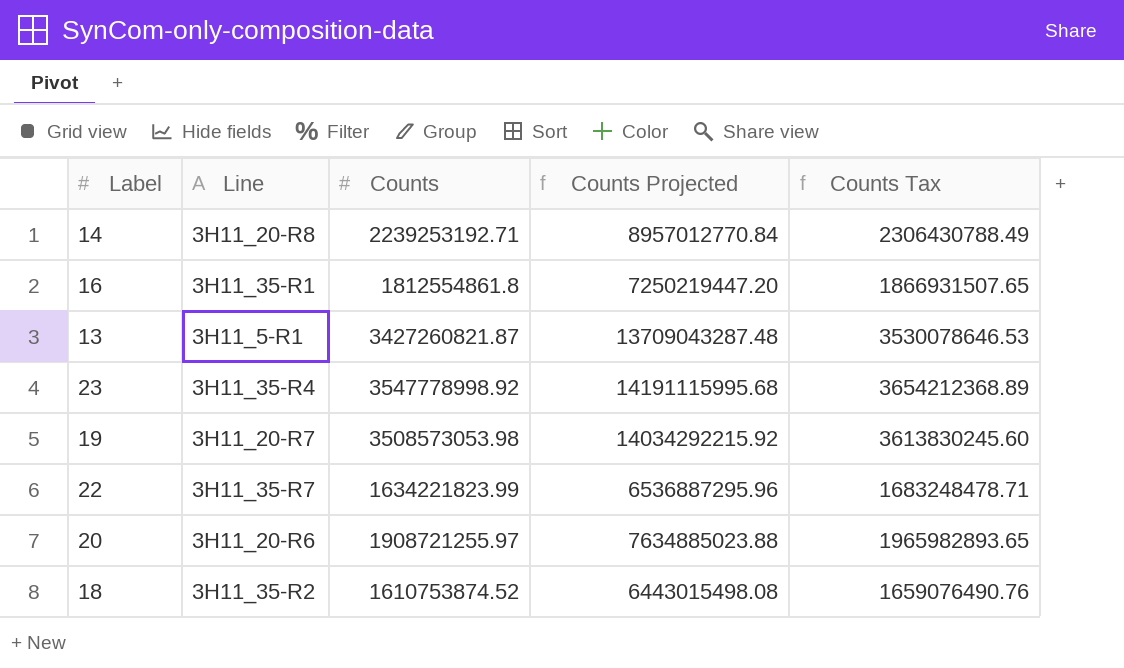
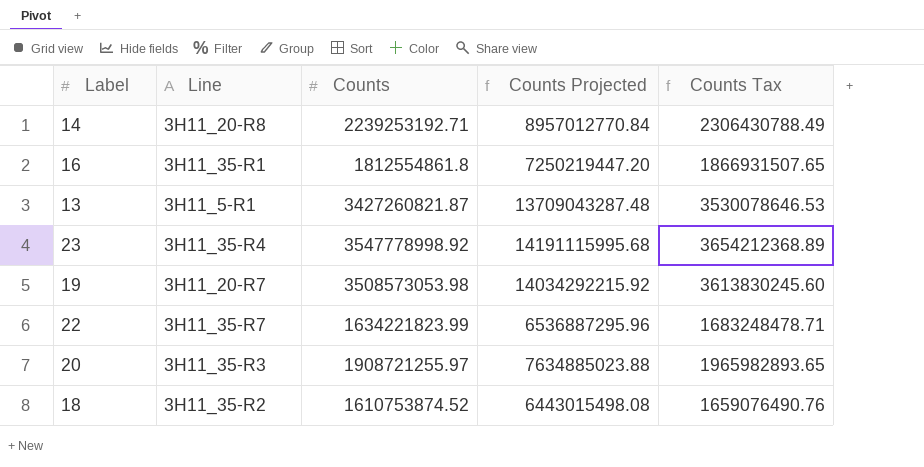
20 | Line: 3H11_20-R6 -> 3H11_35-R3

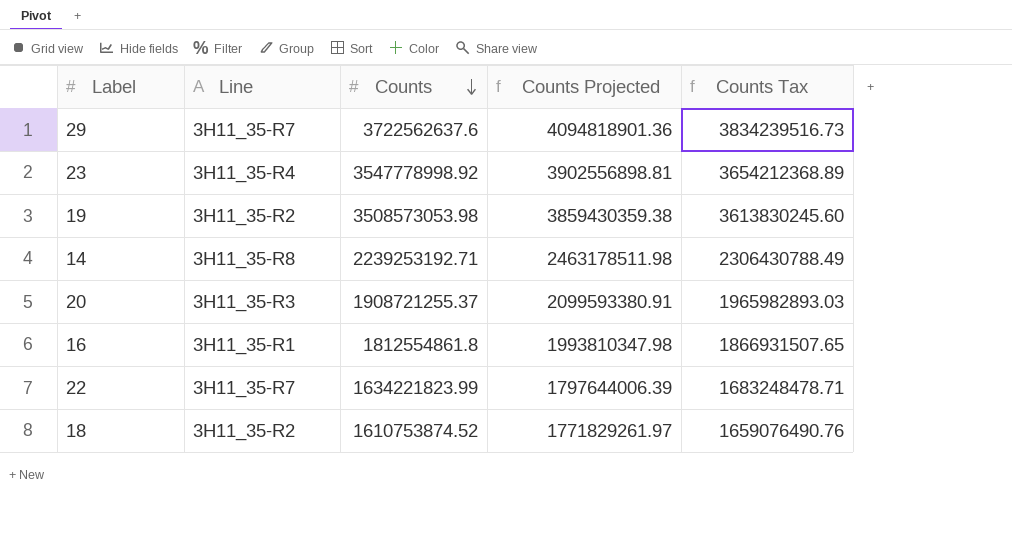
row order: none -> Counts descending
column Counts Projected | formula: [Counts] * 4 -> [Counts] * 1.1
row 13: 3H11_5-R1 | 3427260821.87 | 13709043287.48 | 3530078646.53 -> none
row 29: none -> 3H11_35-R7 | 3722562637.6 | 4094818901.36 | 3834239516.73
19 | Line: 3H11_20-R7 -> 3H11_35-R2
14 | Line: 3H11_20-R8 -> 3H11_35-R8
20 | Counts: 1908721255.97 -> 1908721255.37
20 | Counts Tax: 1965982893.65 -> 1965982893.03

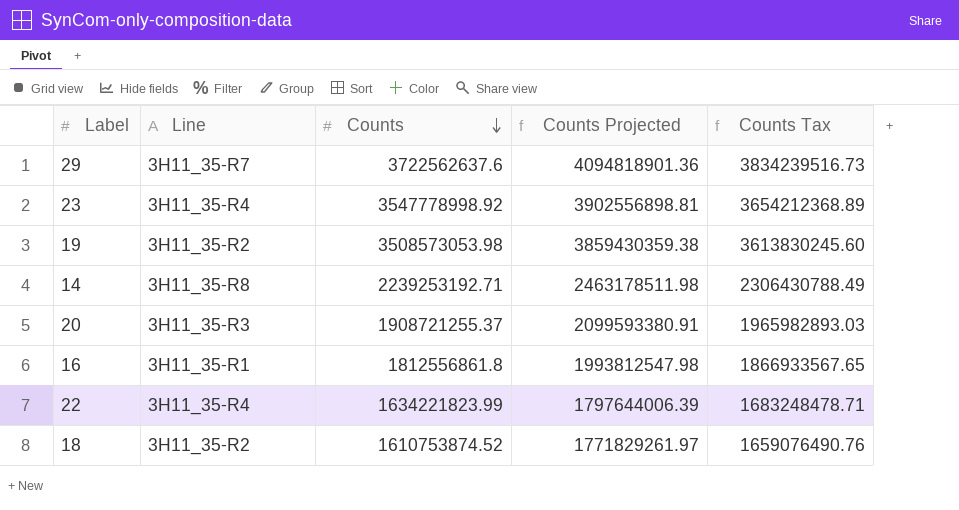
16 | Counts: 1812554861.8 -> 1812556861.8
16 | Counts Projected: 1993810347.98 -> 1993812547.98
16 | Counts Tax: 1866931507.65 -> 1866933567.65
22 | Line: 3H11_35-R7 -> 3H11_35-R4

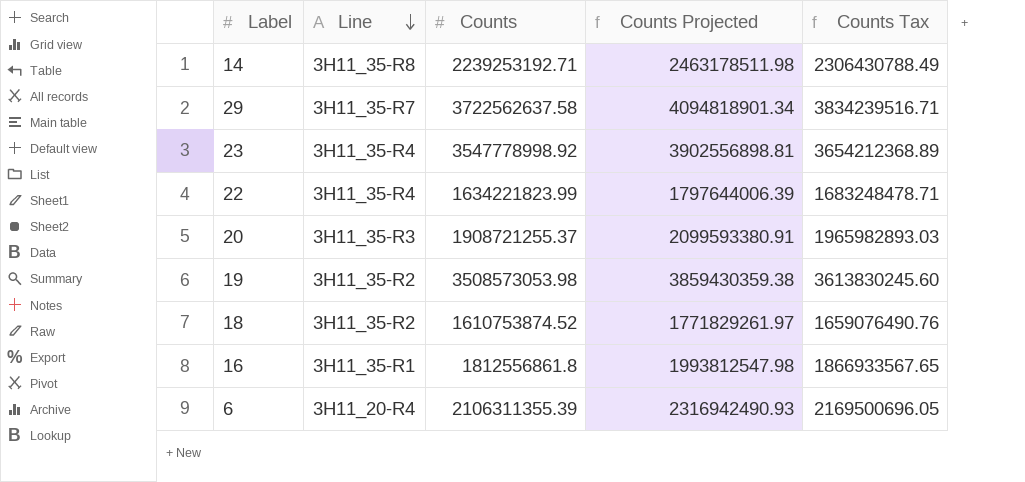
row order: Counts descending -> Line descending
29 | Counts: 3722562637.6 -> 3722562637.58
29 | Counts Projected: 4094818901.36 -> 4094818901.34
29 | Counts Tax: 3834239516.73 -> 3834239516.71
row 6: none -> 3H11_20-R4 | 2106311355.39 | 2316942490.93 | 2169500696.05

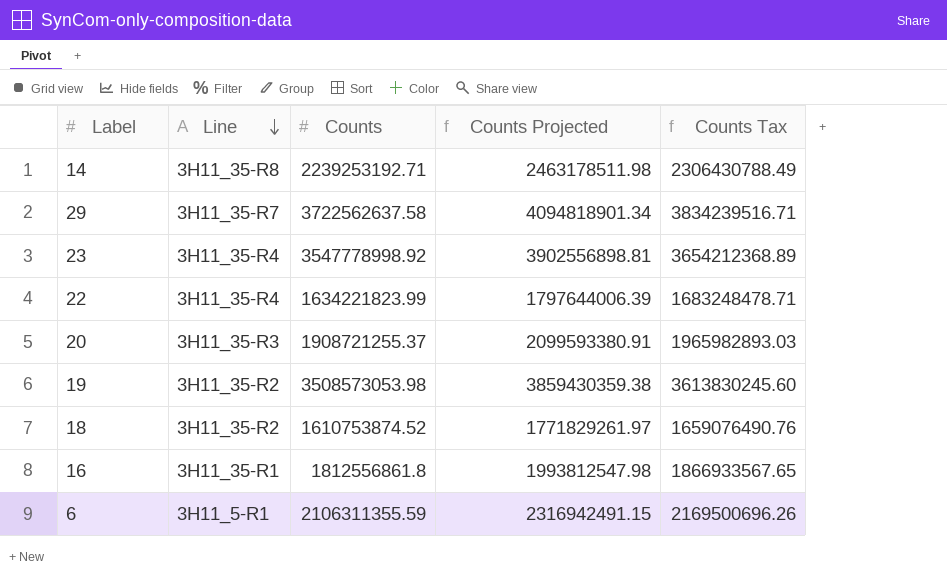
6 | Line: 3H11_20-R4 -> 3H11_5-R1
6 | Counts: 2106311355.39 -> 2106311355.59
6 | Counts Projected: 2316942490.93 -> 2316942491.15
6 | Counts Tax: 2169500696.05 -> 2169500696.26

